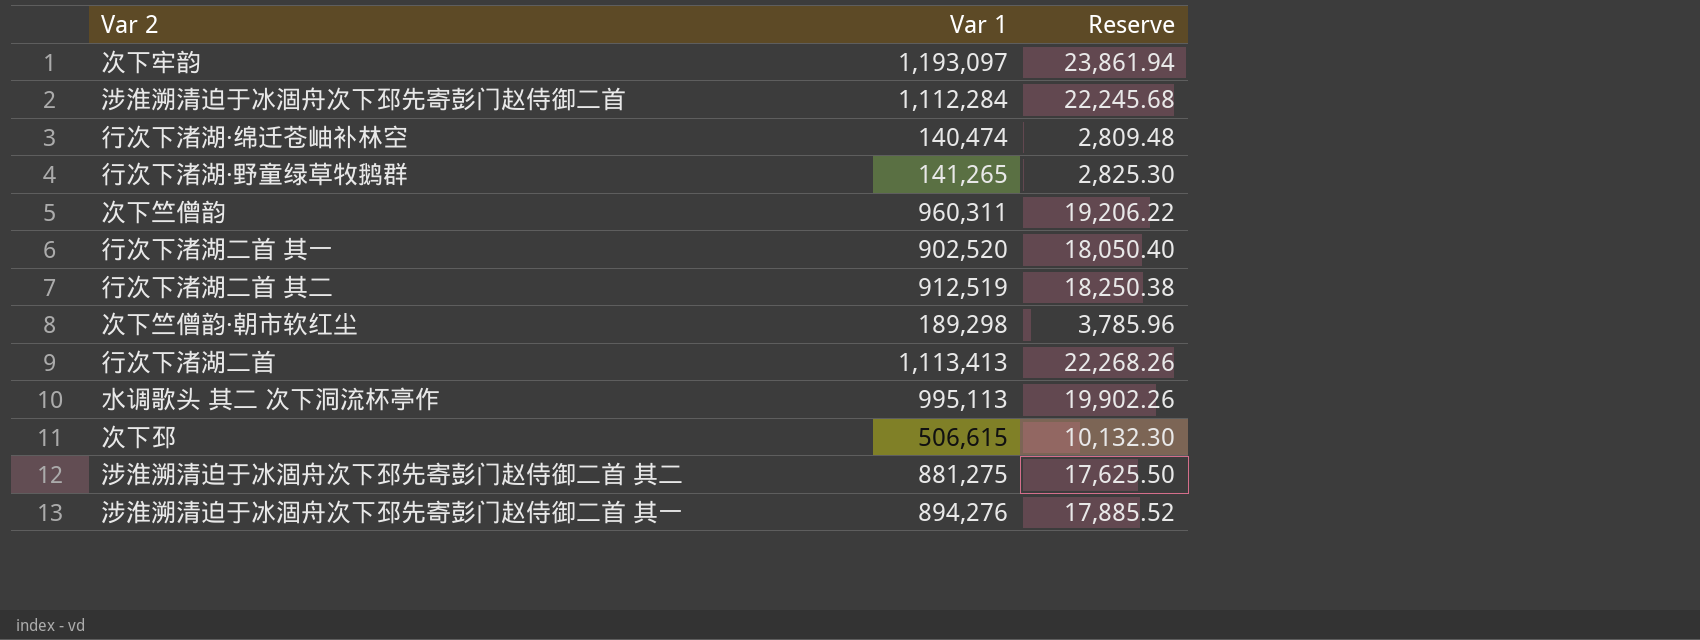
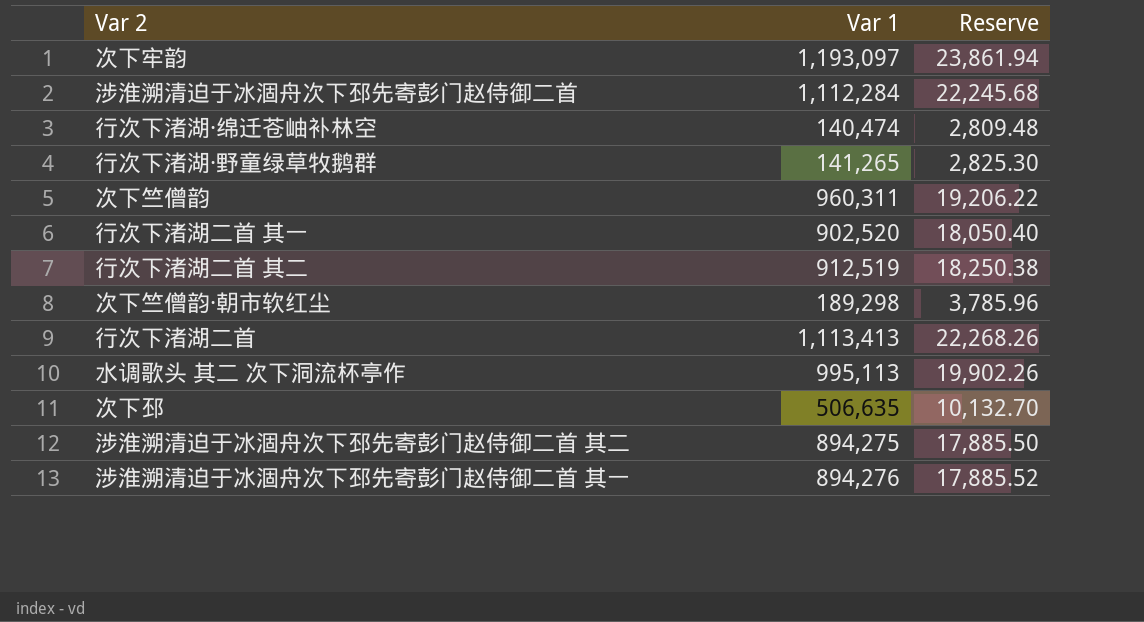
次下邳 | Var 1: 506,615 -> 506,635
次下邳 | Reserve: 10,132.30 -> 10,132.70
涉淮溯清迫于冰涸舟次下邳先寄彭门赵侍御二首 其二 | Var 1: 881,275 -> 894,275
涉淮溯清迫于冰涸舟次下邳先寄彭门赵侍御二首 其二 | Reserve: 17,625.50 -> 17,885.50

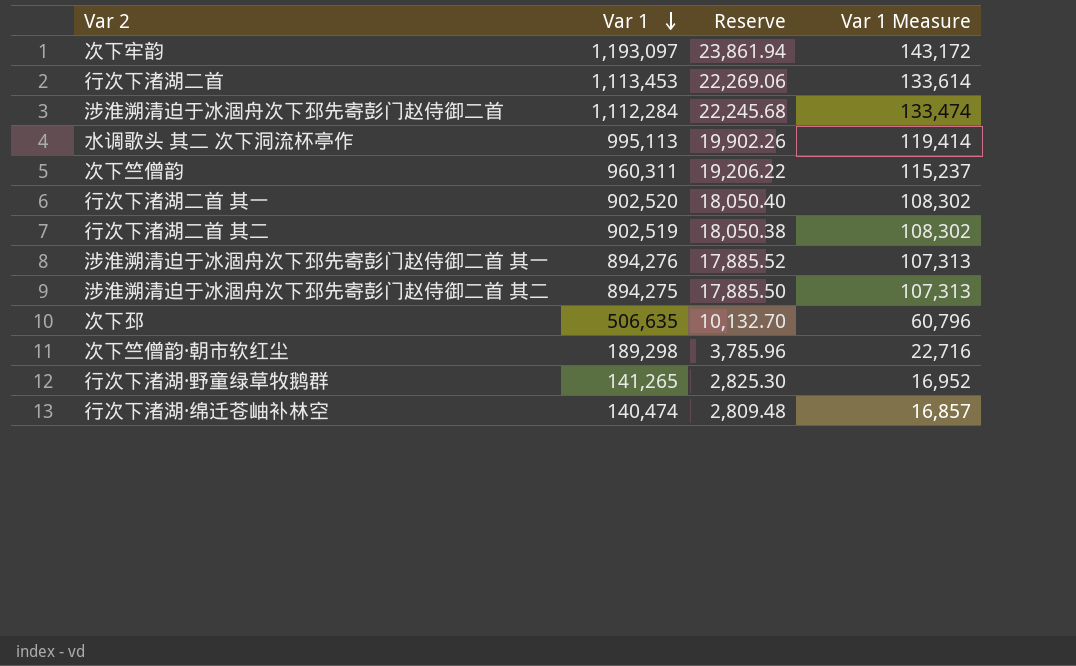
row order: none -> Var 1 descending
column Var 1 Measure | formula: none -> [Var 1] * 0.12
行次下渚湖二首 | Var 1: 1,113,413 -> 1,113,453
行次下渚湖二首 | Reserve: 22,268.26 -> 22,269.06
行次下渚湖二首 其二 | Var 1: 912,519 -> 902,519
行次下渚湖二首 其二 | Reserve: 18,250.38 -> 18,050.38

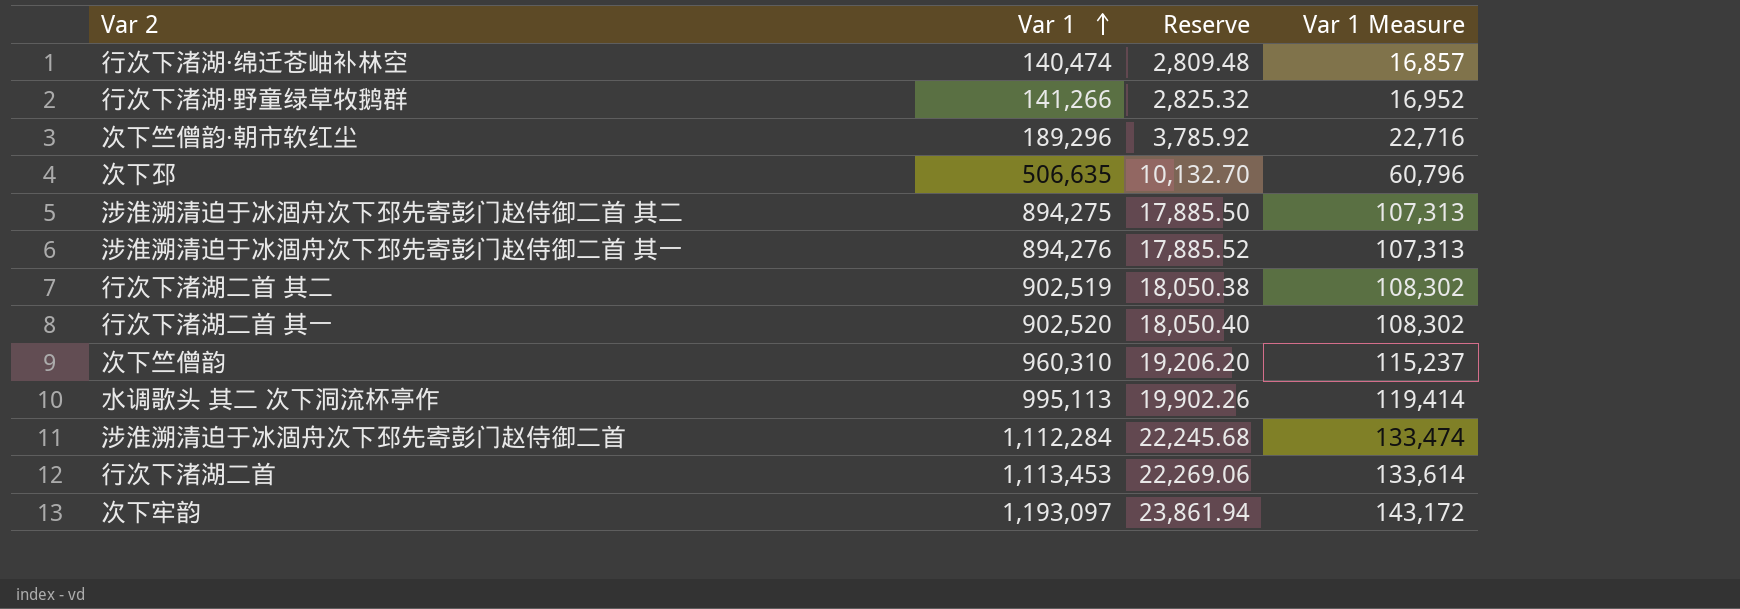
row order: Var 1 descending -> Var 1 ascending
行次下渚湖·野童绿草牧鹅群 | Var 1: 141,265 -> 141,266
行次下渚湖·野童绿草牧鹅群 | Reserve: 2,825.30 -> 2,825.32
次下竺僧韵·朝市软红尘 | Var 1: 189,298 -> 189,296
次下竺僧韵·朝市软红尘 | Reserve: 3,785.96 -> 3,785.92
次下竺僧韵 | Var 1: 960,311 -> 960,310
次下竺僧韵 | Reserve: 19,206.22 -> 19,206.20

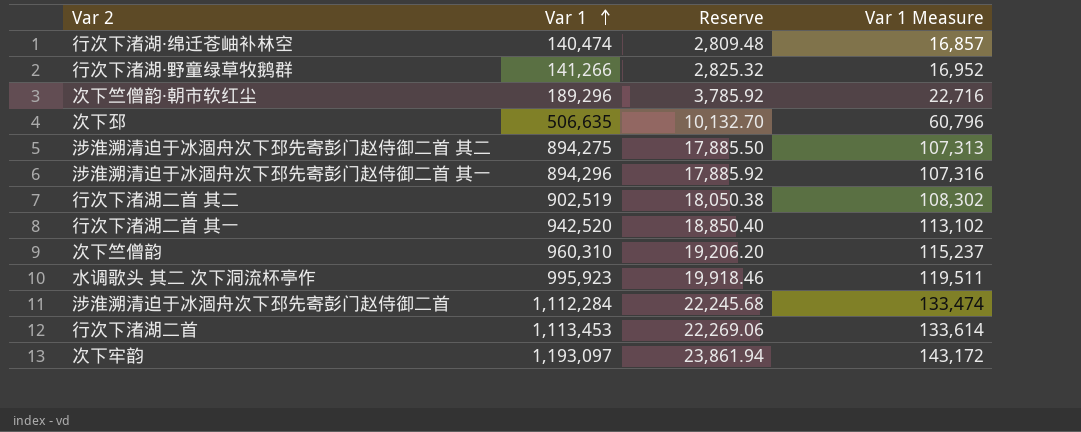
涉淮溯清迫于冰涸舟次下邳先寄彭门赵侍御二首 其一 | Var 1: 894,276 -> 894,296
涉淮溯清迫于冰涸舟次下邳先寄彭门赵侍御二首 其一 | Reserve: 17,885.52 -> 17,885.92
涉淮溯清迫于冰涸舟次下邳先寄彭门赵侍御二首 其一 | Var 1 Measure: 107,313 -> 107,316
行次下渚湖二首 其一 | Var 1: 902,520 -> 942,520
行次下渚湖二首 其一 | Reserve: 18,050.40 -> 18,850.40
行次下渚湖二首 其一 | Var 1 Measure: 108,302 -> 113,102
水调歌头 其二 次下洞流杯亭作 | Var 1: 995,113 -> 995,923
水调歌头 其二 次下洞流杯亭作 | Reserve: 19,902.26 -> 19,918.46
水调歌头 其二 次下洞流杯亭作 | Var 1 Measure: 119,414 -> 119,511

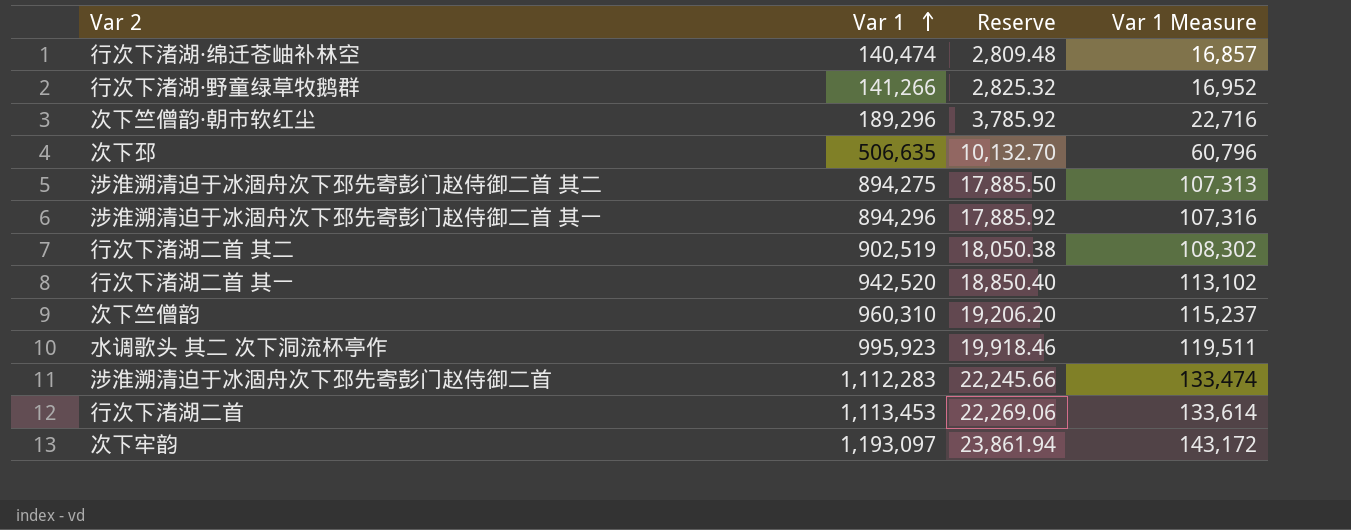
涉淮溯清迫于冰涸舟次下邳先寄彭门赵侍御二首 | Var 1: 1,112,284 -> 1,112,283
涉淮溯清迫于冰涸舟次下邳先寄彭门赵侍御二首 | Reserve: 22,245.68 -> 22,245.66

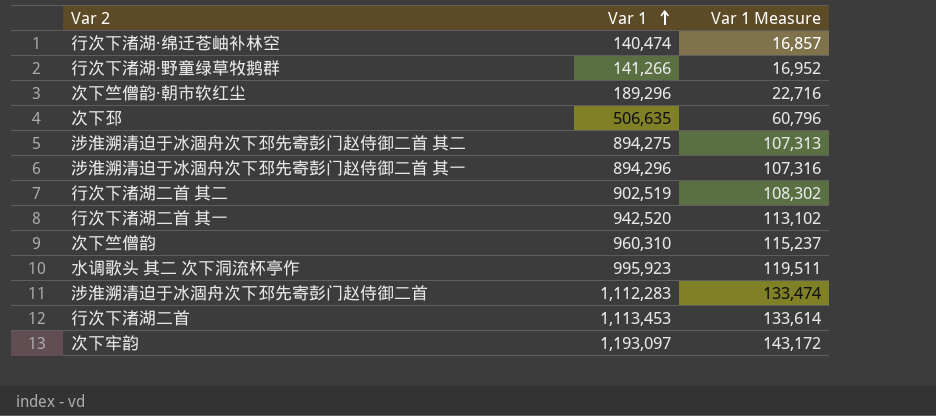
column Reserve | formula: [Var 1] * 0.02 -> none

